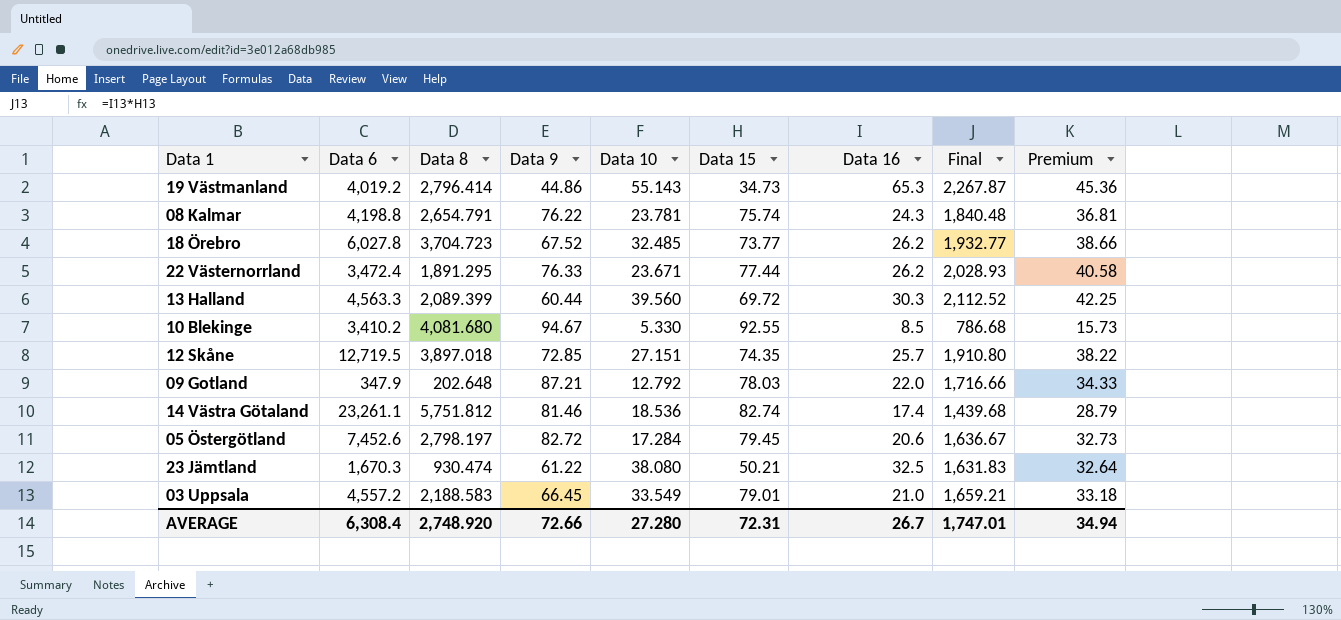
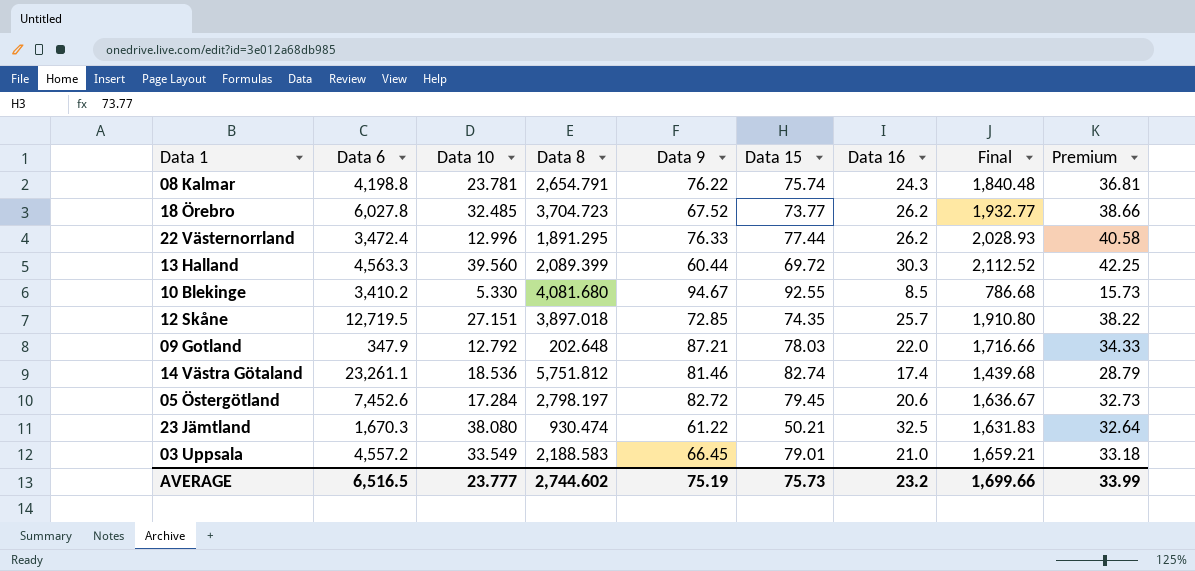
column Data 10 | position: 5 -> 3
row 19 Västmanland: 4,019.2 | 2,796.414 | 44.86 | 55.143 | 34.73 | 65.3 | 2,267.87 | 45.36 -> none
22 Västernorrland | Data 10: 23.671 -> 12.996
AVERAGE | Data 6: 6,308.4 -> 6,516.5
AVERAGE | Data 10: 27.280 -> 23.777
AVERAGE | Data 8: 2,748.920 -> 2,744.602
AVERAGE | Data 9: 72.66 -> 75.19
AVERAGE | Data 15: 72.31 -> 75.73
AVERAGE | Data 16: 26.7 -> 23.2
AVERAGE | Final: 1,747.01 -> 1,699.66
AVERAGE | Premium: 34.94 -> 33.99

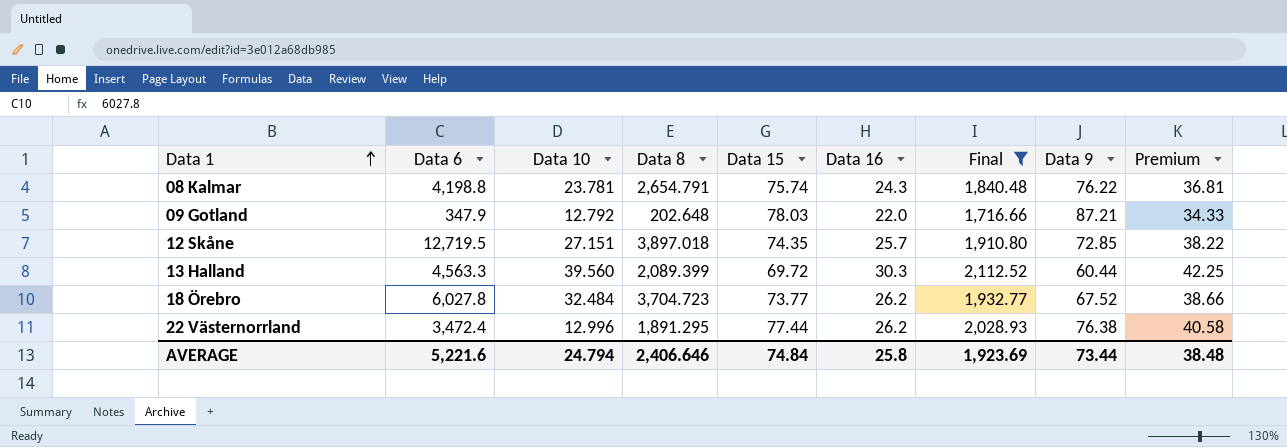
filter: none -> Final >= 1,716.66
row order: none -> Data 1 ascending
column Data 9 | position: 5 -> 8
18 Örebro | Data 10: 32.485 -> 32.484
22 Västernorrland | Data 9: 76.33 -> 76.38
AVERAGE | Data 6: 6,516.5 -> 5,221.6
AVERAGE | Data 10: 23.777 -> 24.794
AVERAGE | Data 8: 2,744.602 -> 2,406.646
AVERAGE | Data 15: 75.73 -> 74.84
AVERAGE | Data 16: 23.2 -> 25.8
AVERAGE | Final: 1,699.66 -> 1,923.69
AVERAGE | Data 9: 75.19 -> 73.44
AVERAGE | Premium: 33.99 -> 38.48

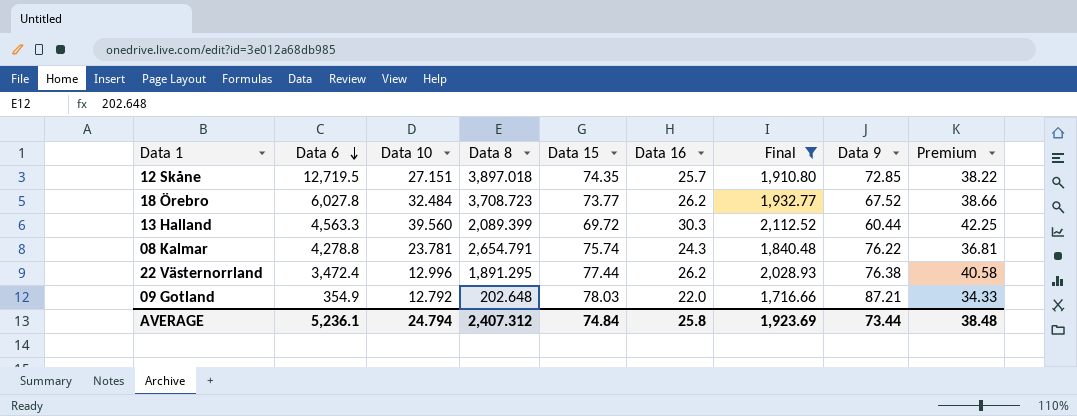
row order: Data 1 ascending -> Data 6 descending
18 Örebro | Data 8: 3,704.723 -> 3,708.723
08 Kalmar | Data 6: 4,198.8 -> 4,278.8
09 Gotland | Data 6: 347.9 -> 354.9
AVERAGE | Data 6: 5,221.6 -> 5,236.1
AVERAGE | Data 8: 2,406.646 -> 2,407.312

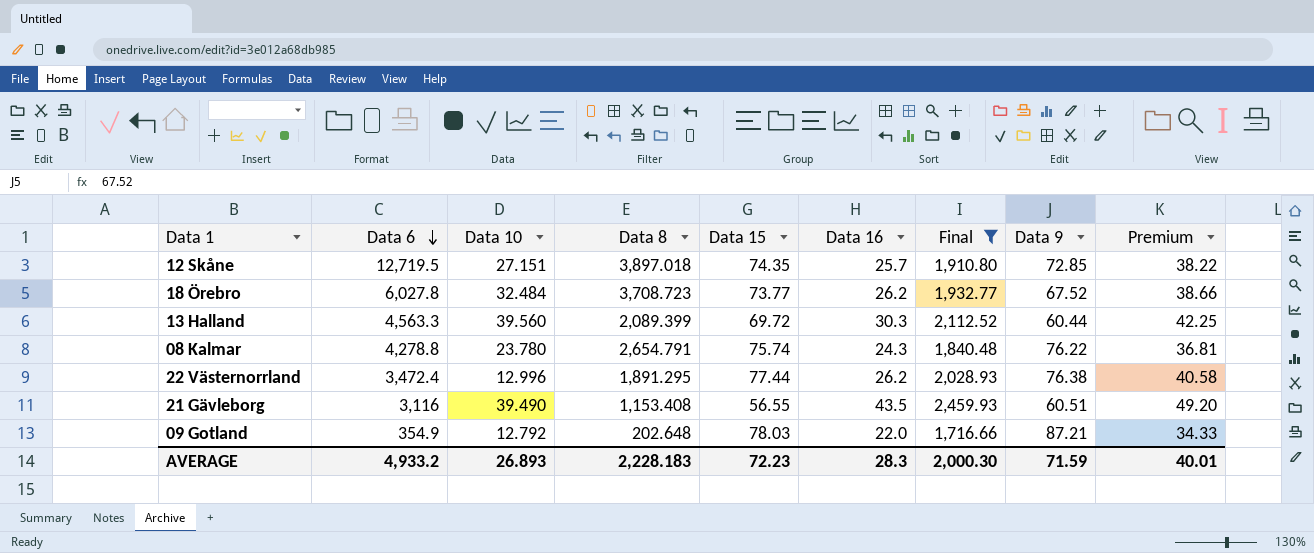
08 Kalmar | Data 10: 23.781 -> 23.780
row 21 Gävleborg: none -> 3,116 | 39.490 | 1,153.408 | 56.55 | 43.5 | 2,459.93 | 60.51 | 49.20
AVERAGE | Data 6: 5,236.1 -> 4,933.2
AVERAGE | Data 10: 24.794 -> 26.893
AVERAGE | Data 8: 2,407.312 -> 2,228.183
AVERAGE | Data 15: 74.84 -> 72.23
AVERAGE | Data 16: 25.8 -> 28.3
AVERAGE | Final: 1,923.69 -> 2,000.30
AVERAGE | Data 9: 73.44 -> 71.59
AVERAGE | Premium: 38.48 -> 40.01

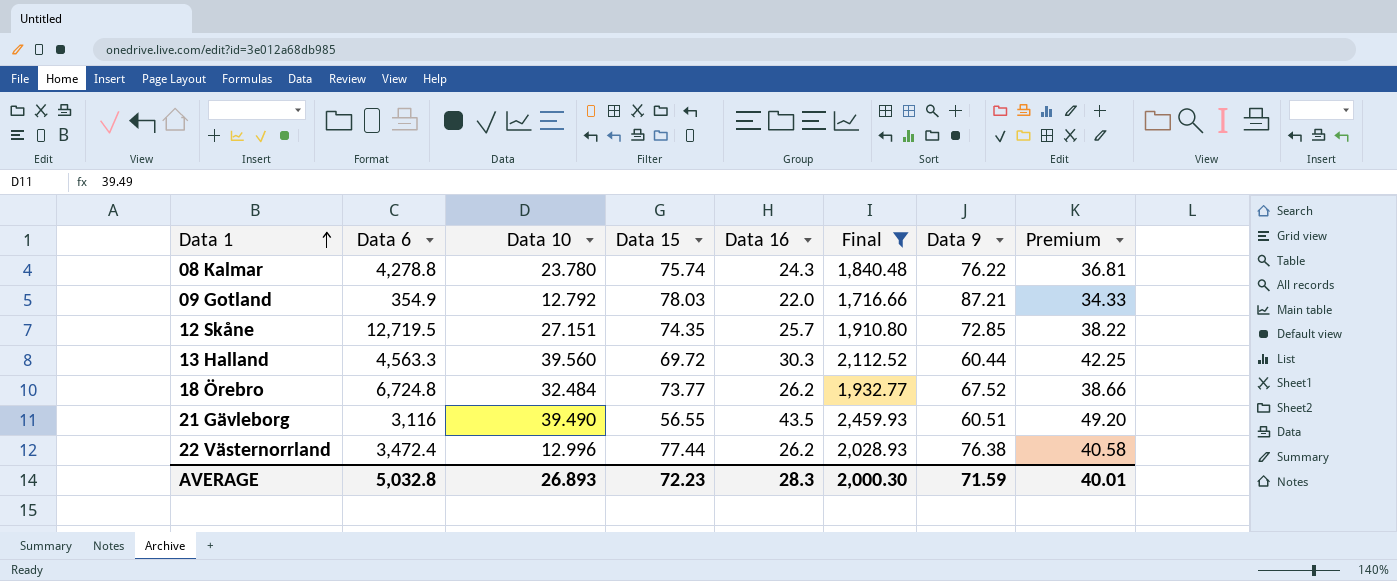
row order: Data 6 descending -> Data 1 ascending
column Data 8 | position: 4 -> none
18 Örebro | Data 6: 6,027.8 -> 6,724.8
AVERAGE | Data 6: 4,933.2 -> 5,032.8

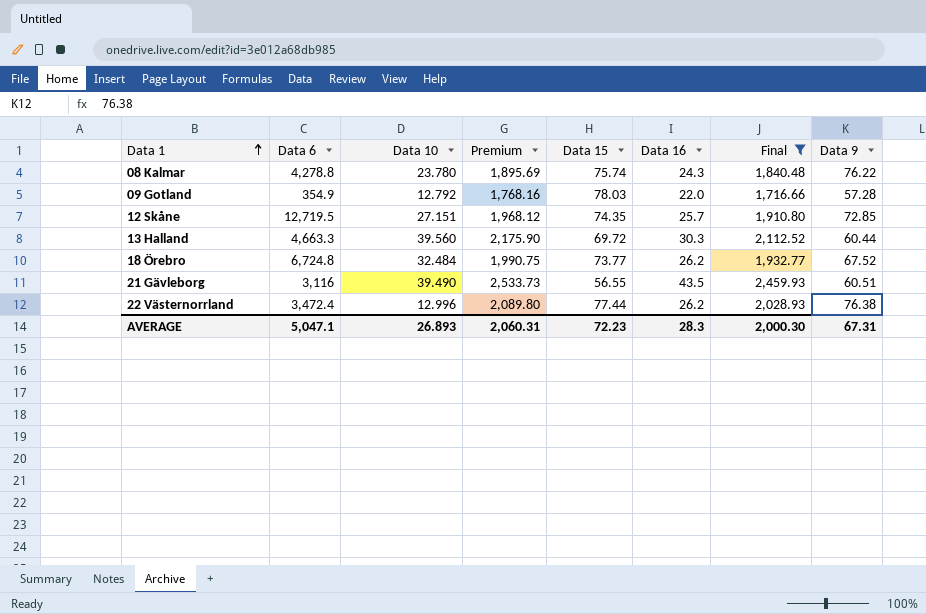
column Premium | formula: [Final] * 0.02 -> [Final] * 1.03
column Premium | position: 8 -> 4
09 Gotland | Data 9: 87.21 -> 57.28
13 Halland | Data 6: 4,563.3 -> 4,663.3
AVERAGE | Data 6: 5,032.8 -> 5,047.1
AVERAGE | Premium: 40.01 -> 2,060.31
AVERAGE | Data 9: 71.59 -> 67.31

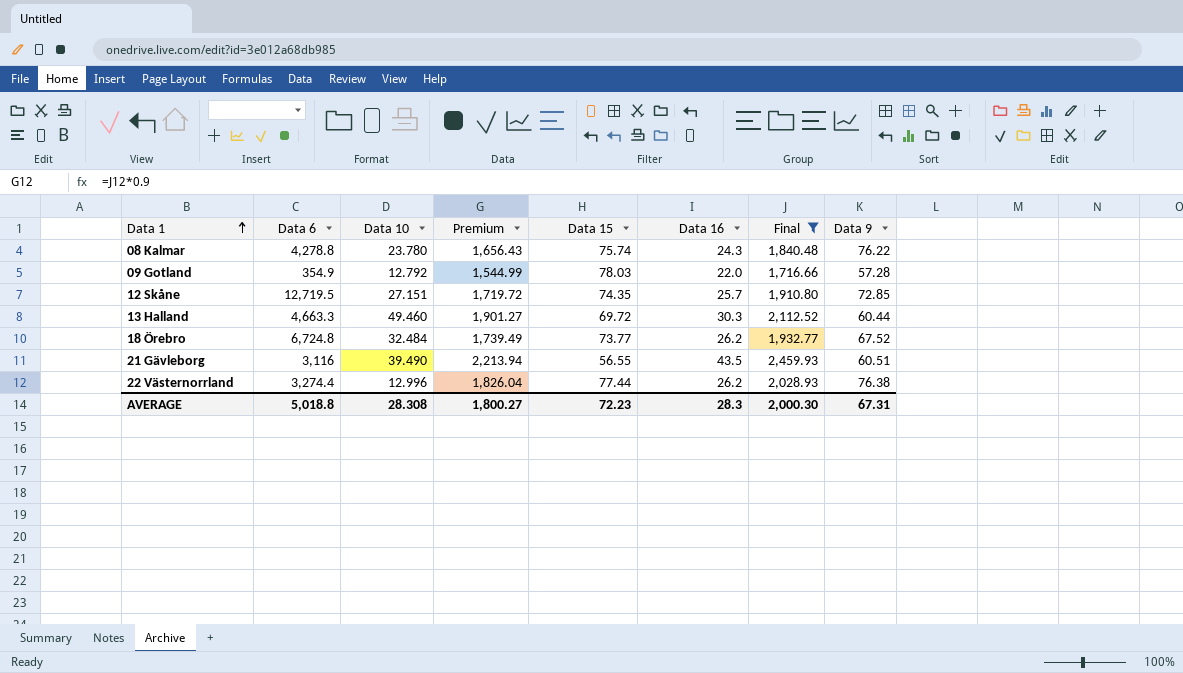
column Premium | formula: [Final] * 1.03 -> [Final] * 0.9
13 Halland | Data 10: 39.560 -> 49.460
22 Västernorrland | Data 6: 3,472.4 -> 3,274.4
AVERAGE | Data 6: 5,047.1 -> 5,018.8
AVERAGE | Data 10: 26.893 -> 28.308
AVERAGE | Premium: 2,060.31 -> 1,800.27

